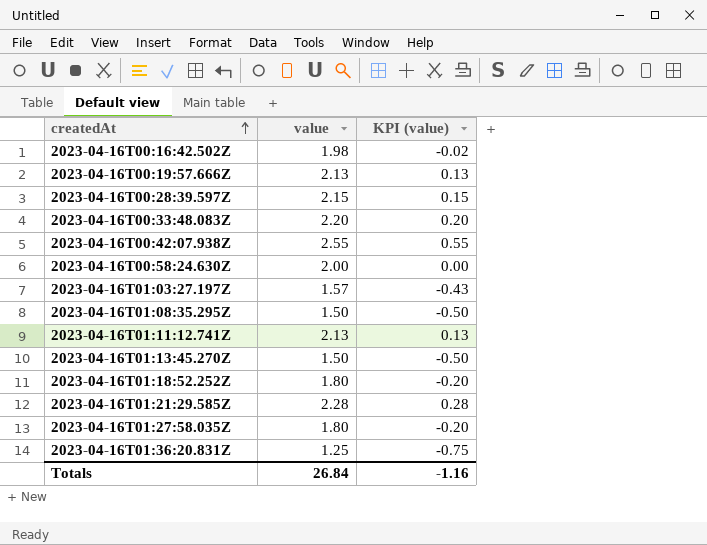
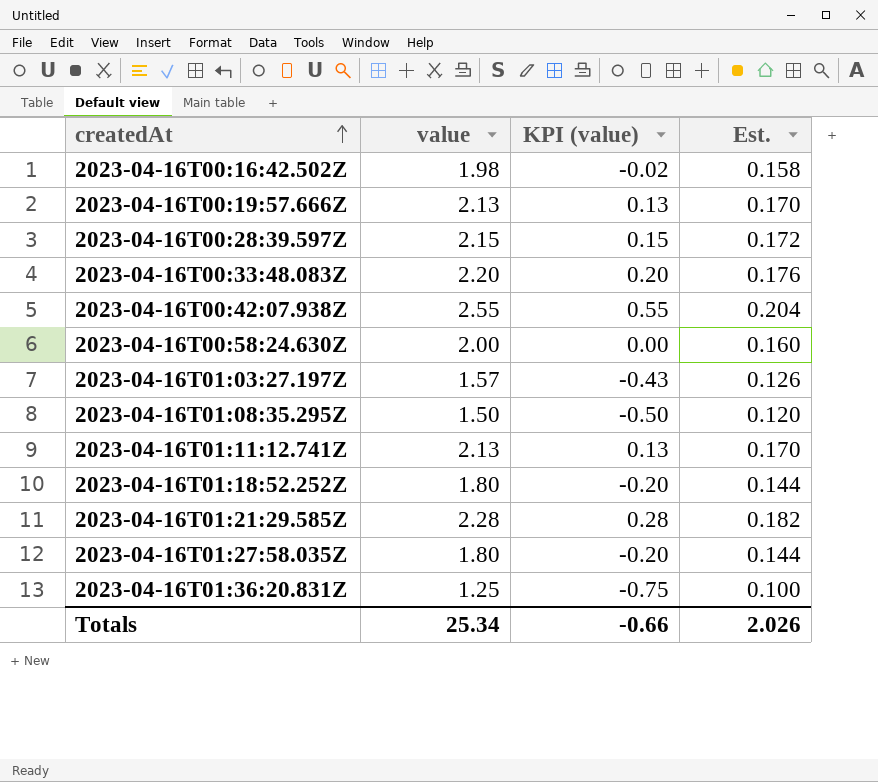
column Est. | formula: none -> [value] * 0.08
row 2023-04-16T01:13:45.270Z: 1.50 | -0.50 -> none
Totals | value: 26.84 -> 25.34
Totals | KPI (value): -1.16 -> -0.66

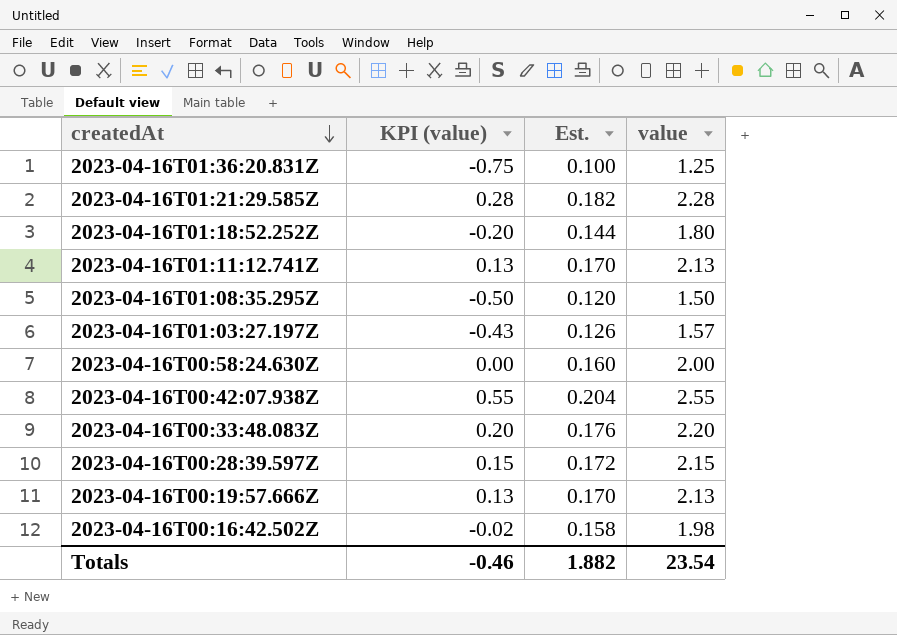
row order: createdAt ascending -> createdAt descending
column value | position: 2 -> 4
row 2023-04-16T01:27:58.035Z: 1.80 | -0.20 | 0.144 -> none
Totals | KPI (value): -0.66 -> -0.46
Totals | Est.: 2.026 -> 1.882
Totals | value: 25.34 -> 23.54

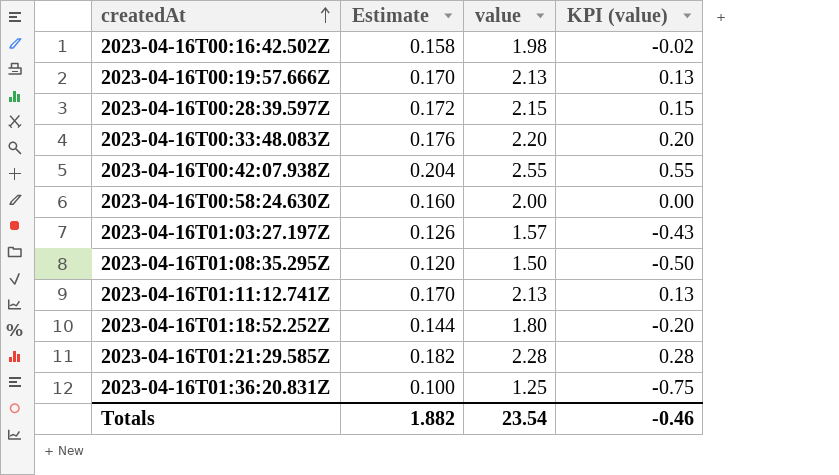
row order: createdAt descending -> createdAt ascending
column name: Est. -> Estimate
column KPI (value) | position: 2 -> 4

